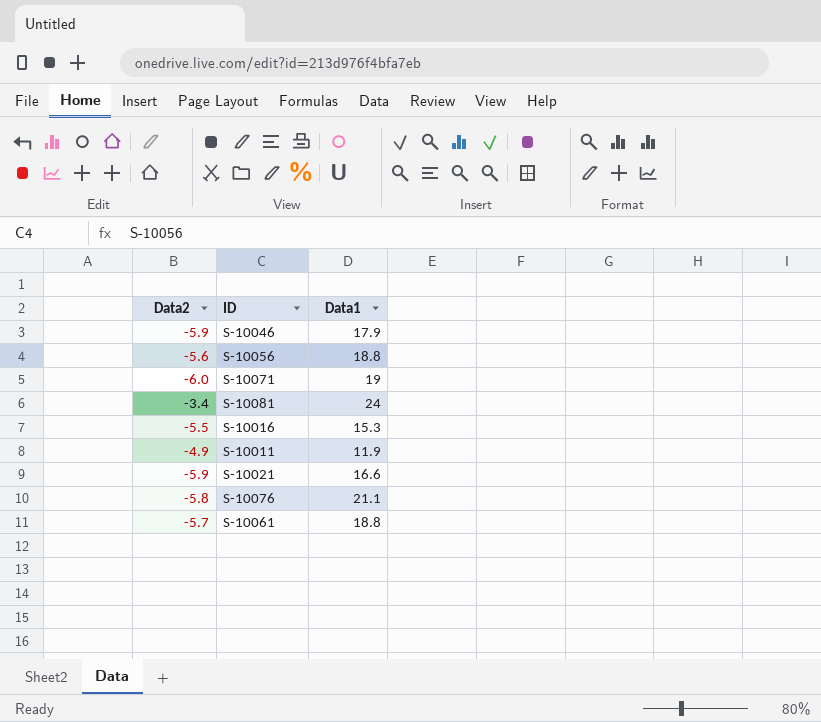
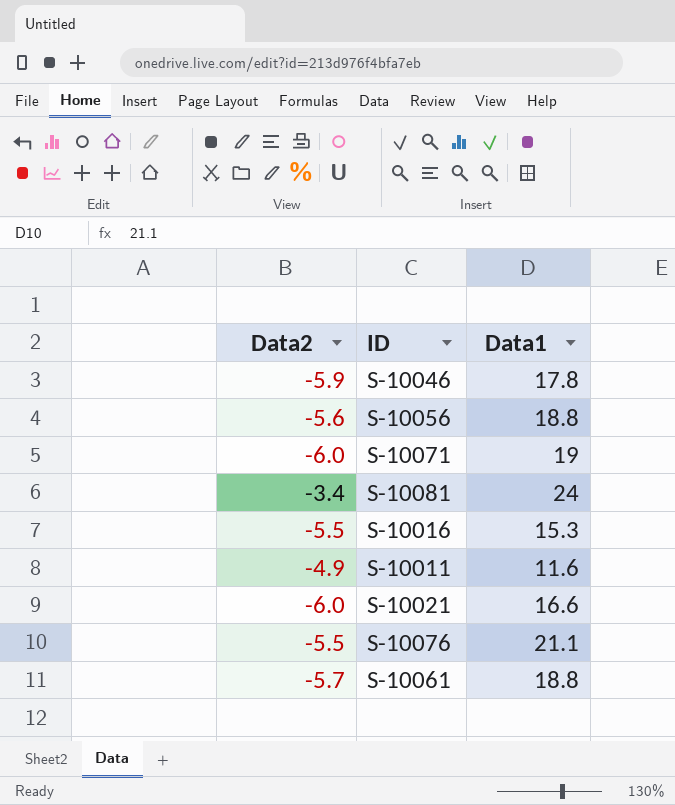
S-10046 | Data1: 17.9 -> 17.8
S-10011 | Data1: 11.9 -> 11.6
S-10021 | Data2: -5.9 -> -6.0
S-10076 | Data2: -5.8 -> -5.5

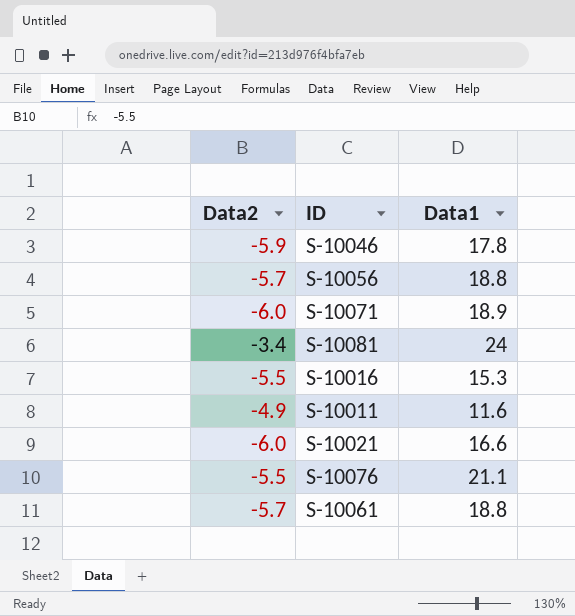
S-10056 | Data2: -5.6 -> -5.7
S-10071 | Data1: 19 -> 18.9

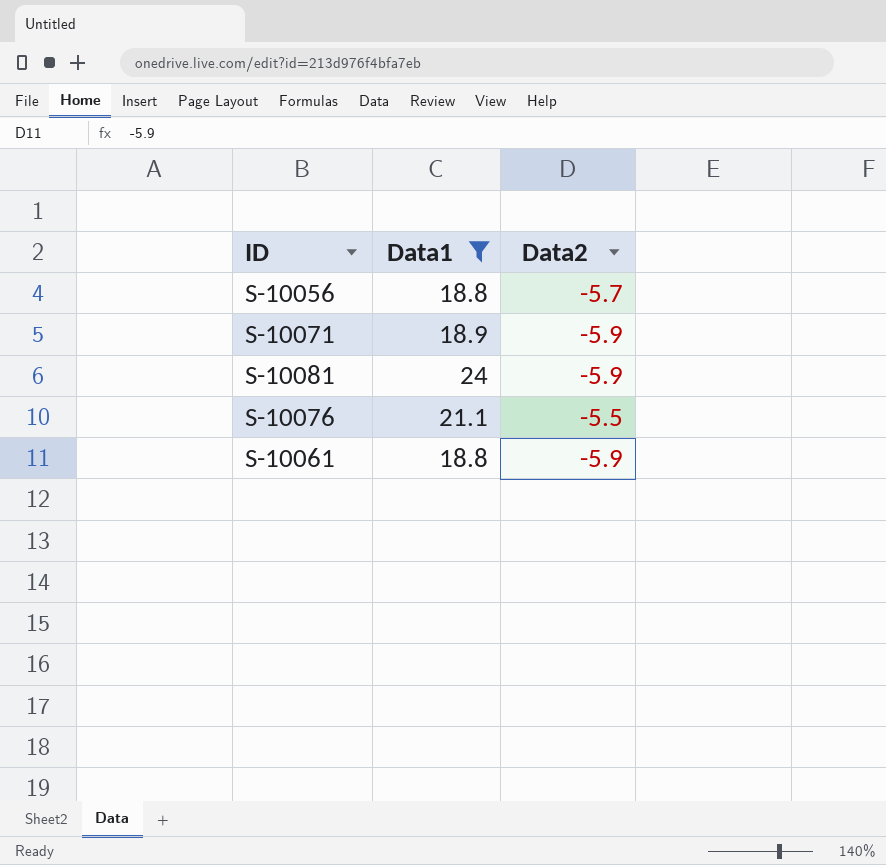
filter: none -> Data1 >= 18.8
column Data2 | position: 1 -> 3
S-10071 | Data2: -6.0 -> -5.9
S-10081 | Data2: -3.4 -> -5.9
S-10061 | Data2: -5.7 -> -5.9

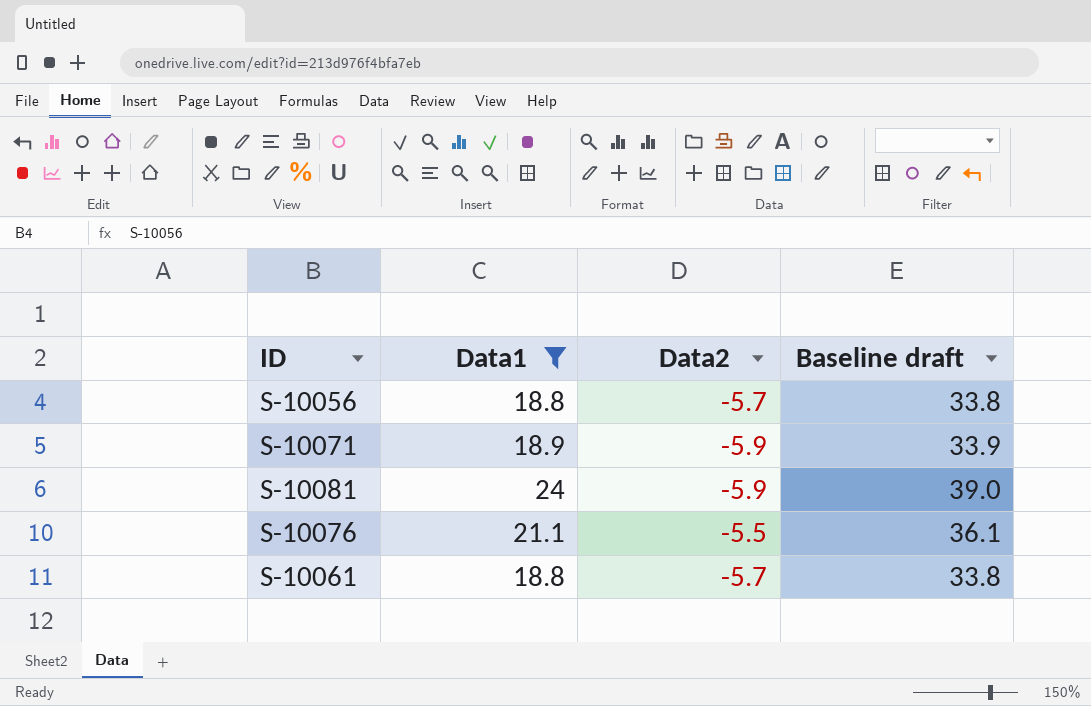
column Baseline draft | formula: none -> [Data1] + 15
S-10061 | Data2: -5.9 -> -5.7

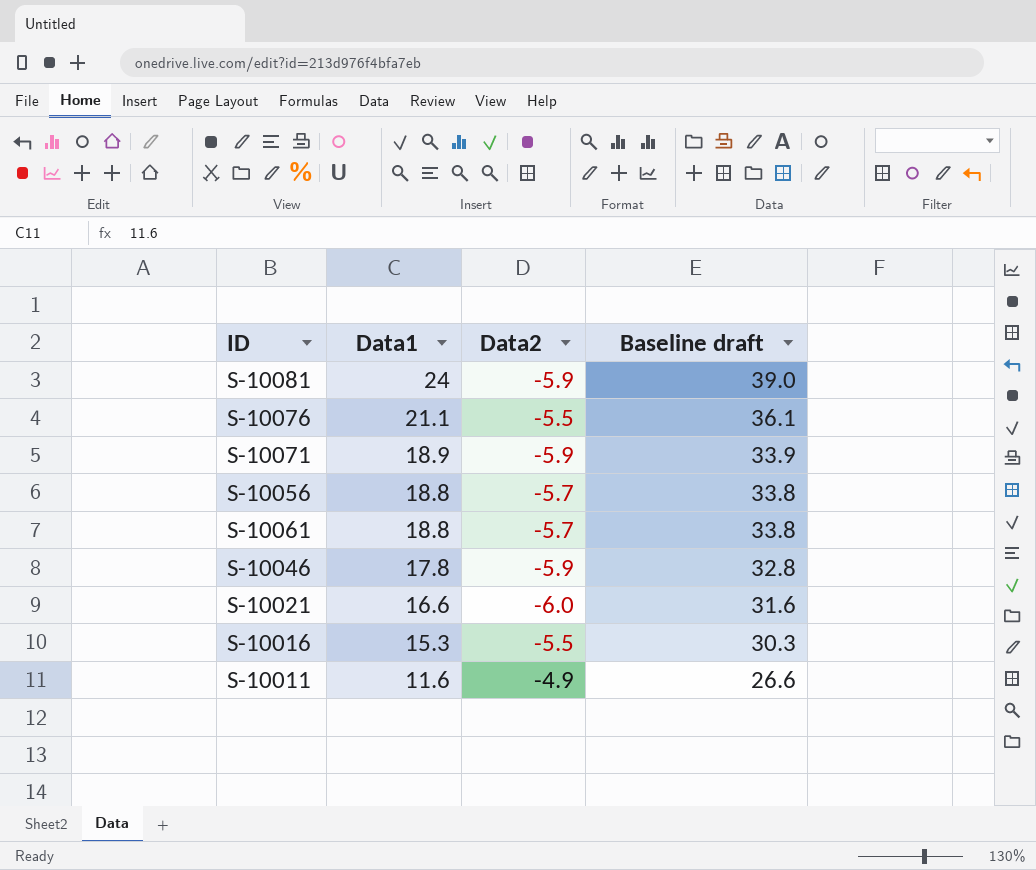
filter: Data1 >= 18.8 -> none
row order: none -> Data1 descending

